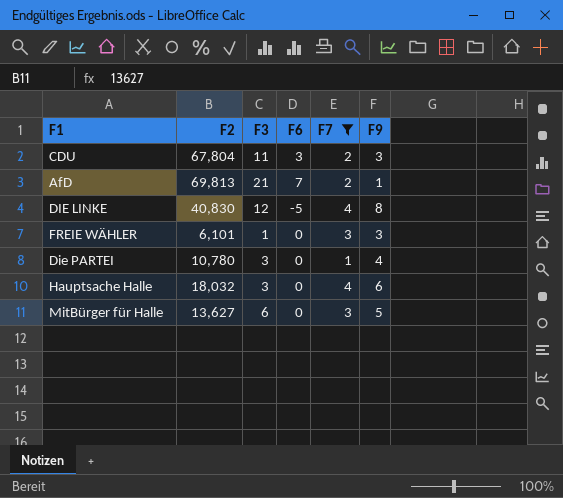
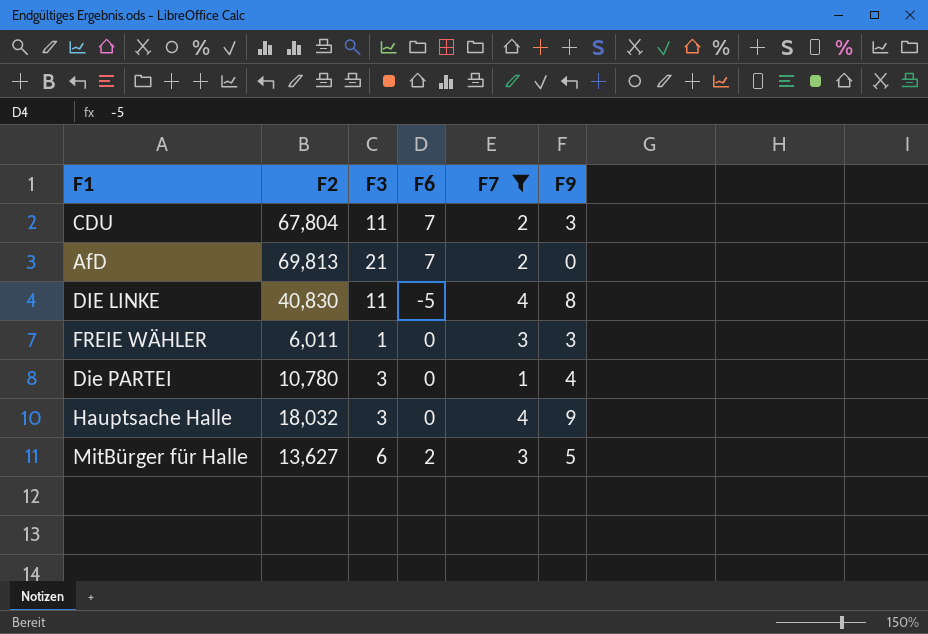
CDU | F6: 3 -> 7
AfD | F9: 1 -> 0
DIE LINKE | F3: 12 -> 11
FREIE WÄHLER | F2: 6,101 -> 6,011
Hauptsache Halle | F9: 6 -> 9
MitBürger für Halle | F6: 0 -> 2

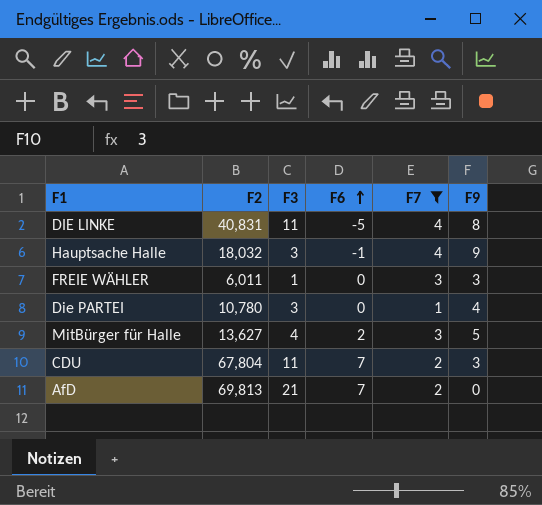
row order: none -> F6 ascending
DIE LINKE | F2: 40,830 -> 40,831
Hauptsache Halle | F6: 0 -> -1
MitBürger für Halle | F3: 6 -> 4

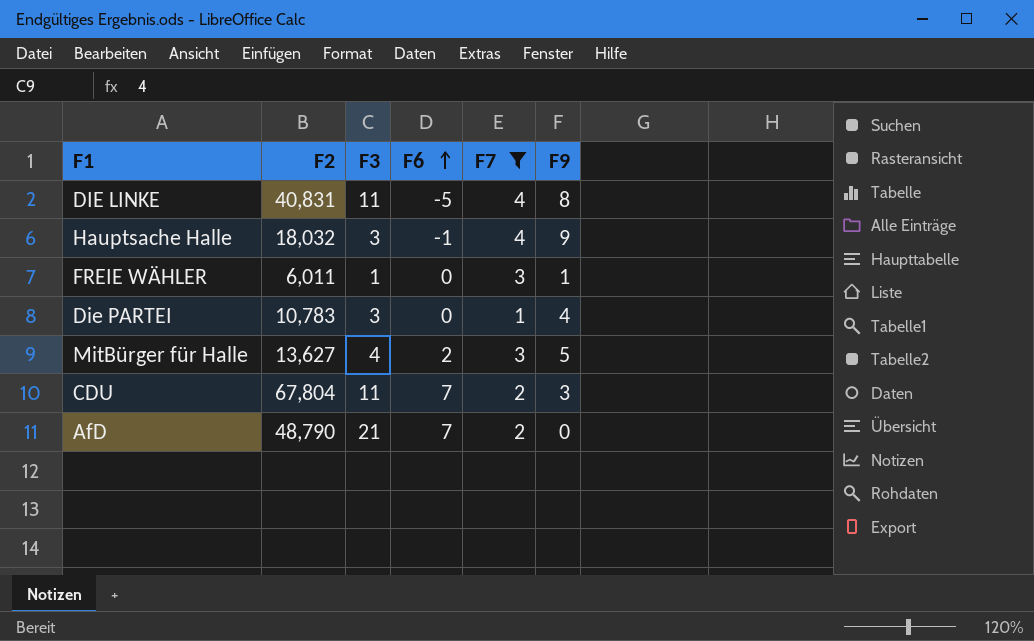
FREIE WÄHLER | F9: 3 -> 1
Die PARTEI | F2: 10,780 -> 10,783
AfD | F2: 69,813 -> 48,790

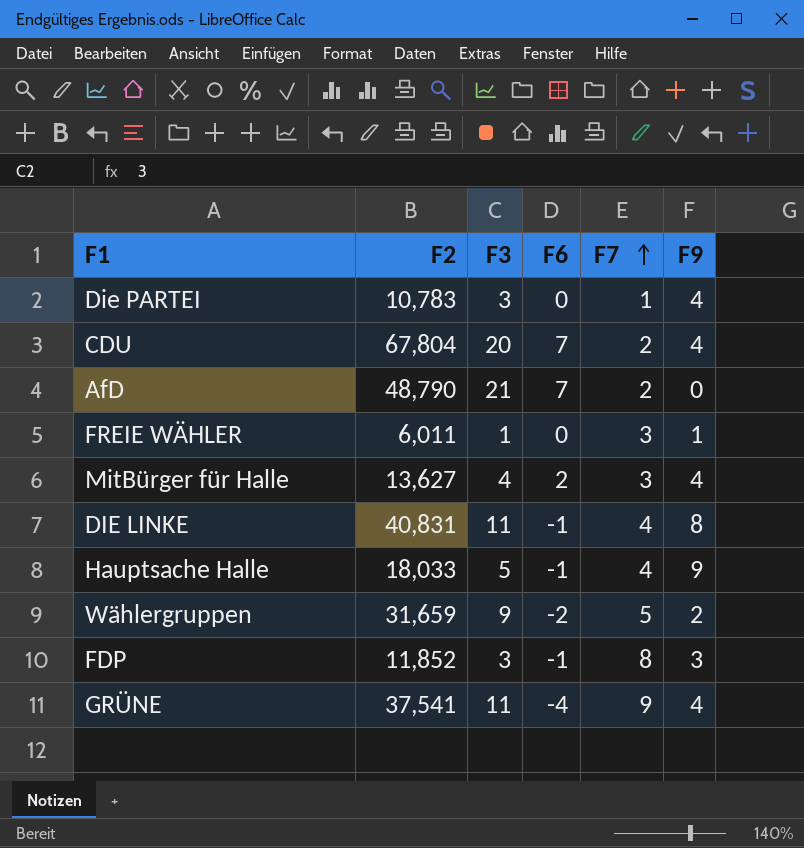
filter: F7 <= 4 -> none
row order: F6 ascending -> F7 ascending
CDU | F3: 11 -> 20
CDU | F9: 3 -> 4
MitBürger für Halle | F9: 5 -> 4
DIE LINKE | F6: -5 -> -1
Hauptsache Halle | F2: 18,032 -> 18,033
Hauptsache Halle | F3: 3 -> 5

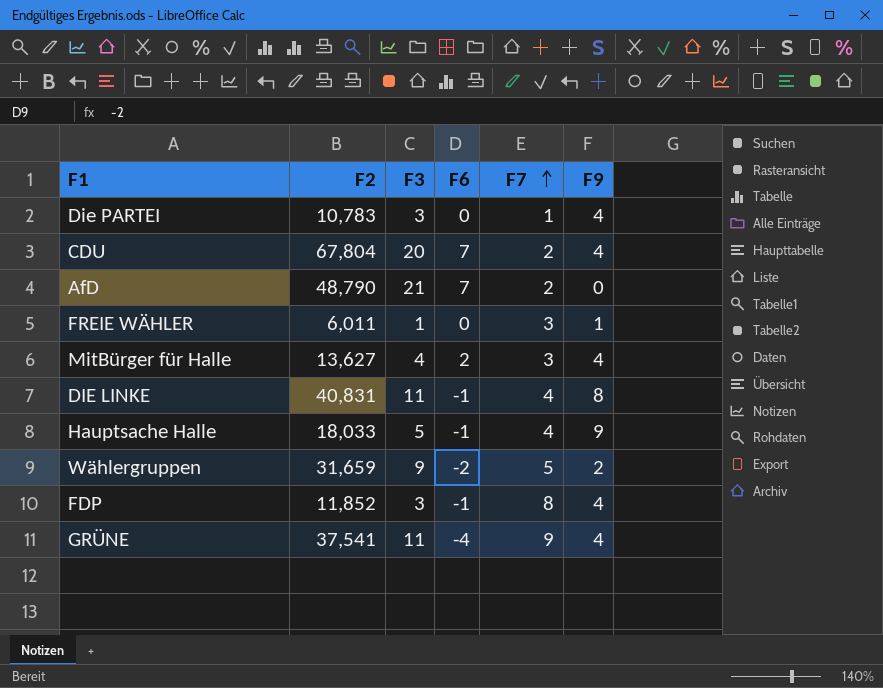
FDP | F9: 3 -> 4

